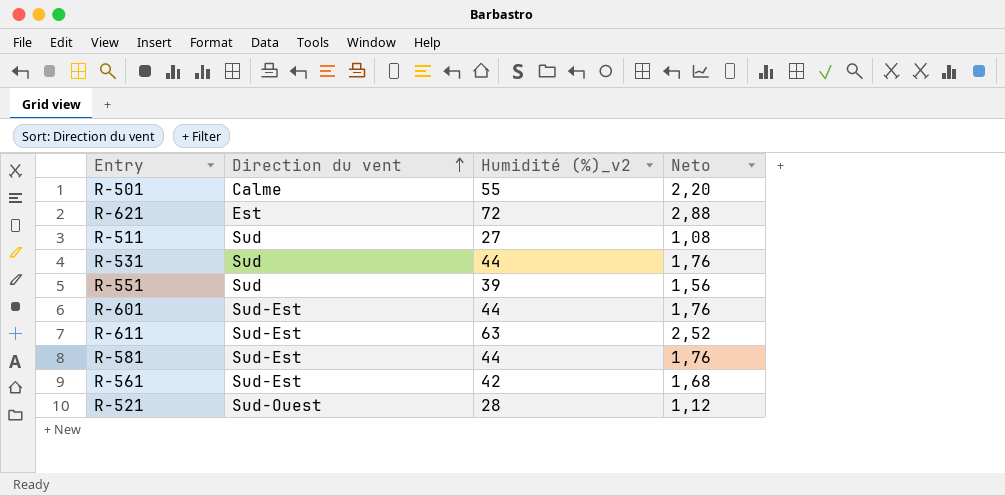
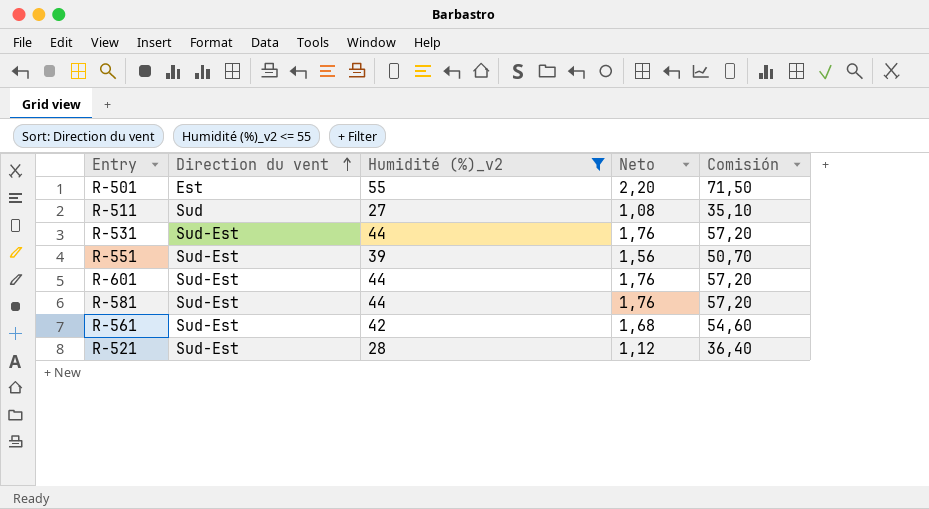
filter: none -> Humidité (%)_v2 <= 55
column Comisión | formula: none -> [Humidité (%)_v2] * 1,3
R-501 | Direction du vent: Calme -> Est
R-531 | Direction du vent: Sud -> Sud-Est
R-551 | Direction du vent: Sud -> Sud-Est
R-521 | Direction du vent: Sud-Ouest -> Sud-Est

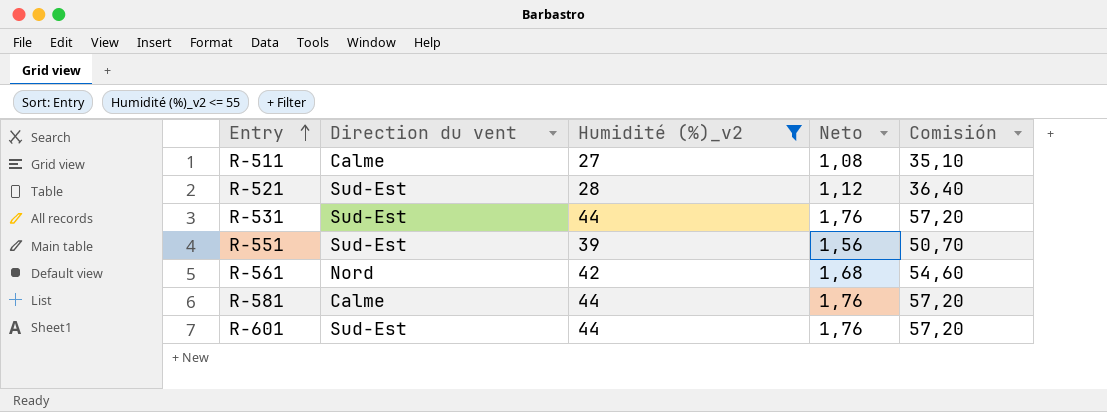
row order: Direction du vent ascending -> Entry ascending
row R-501: Est | 55 | 2,20 | 71,50 -> none
R-511 | Direction du vent: Sud -> Calme
R-561 | Direction du vent: Sud-Est -> Nord
R-581 | Direction du vent: Sud-Est -> Calme

